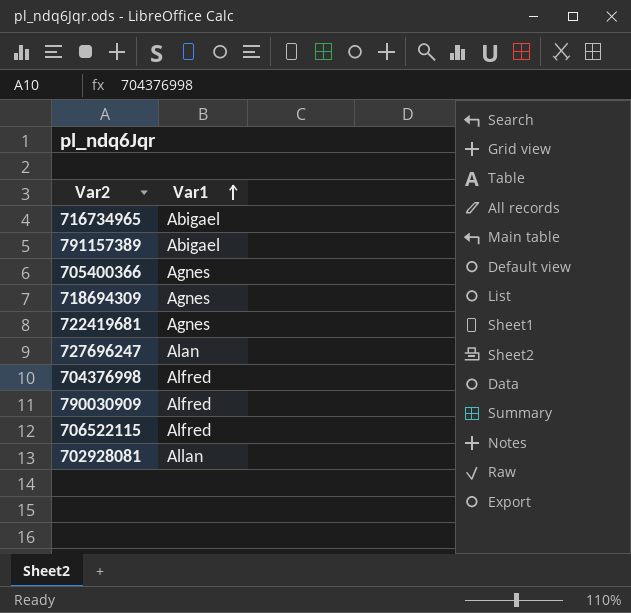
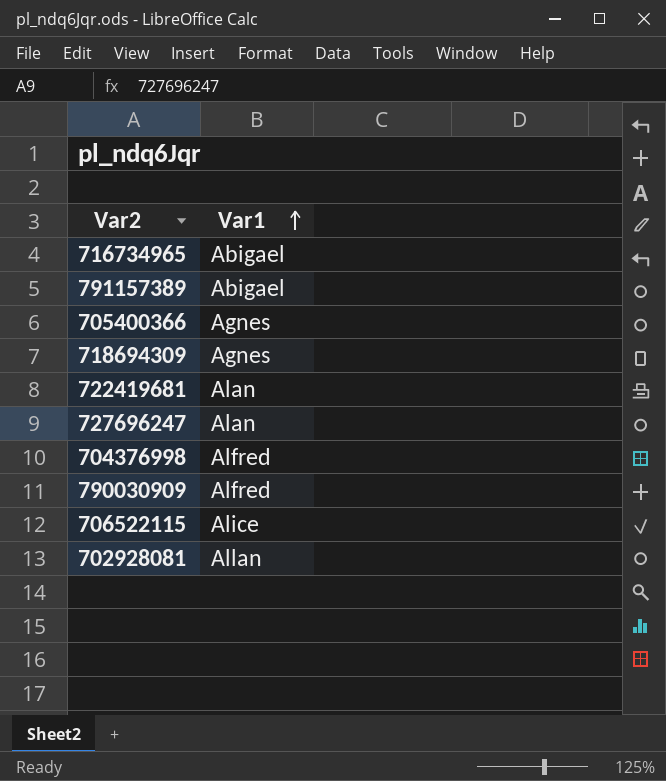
722419681 | Var1: Agnes -> Alan
706522115 | Var1: Alfred -> Alice

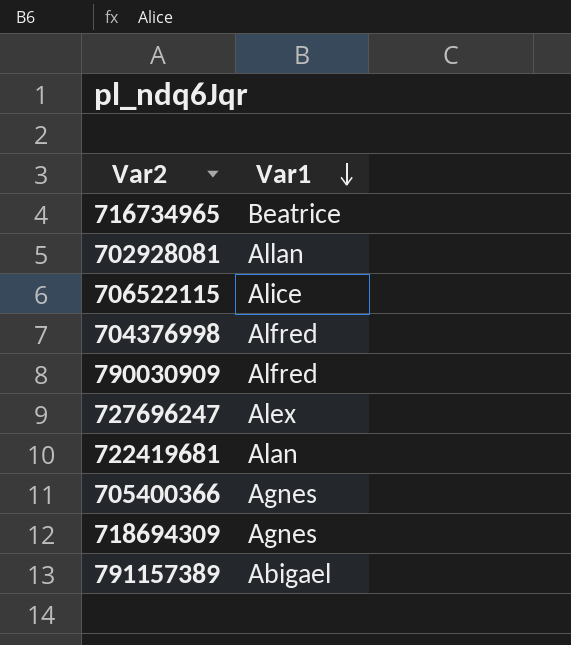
row order: Var1 ascending -> Var1 descending
716734965 | Var1: Abigael -> Beatrice
727696247 | Var1: Alan -> Alex

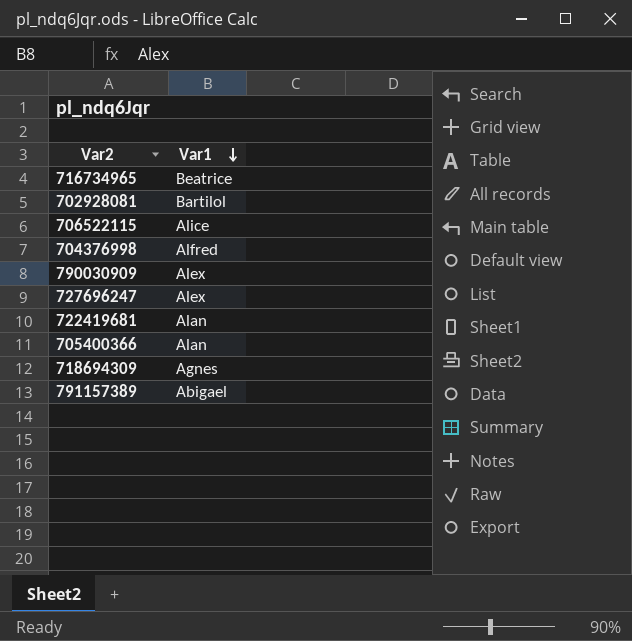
702928081 | Var1: Allan -> Bartilol
790030909 | Var1: Alfred -> Alex
705400366 | Var1: Agnes -> Alan

